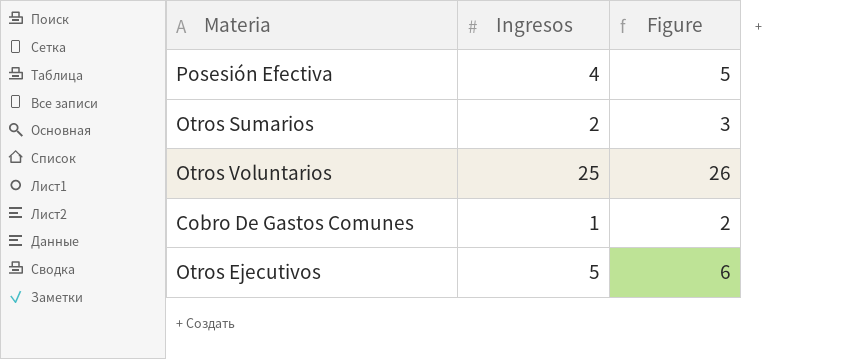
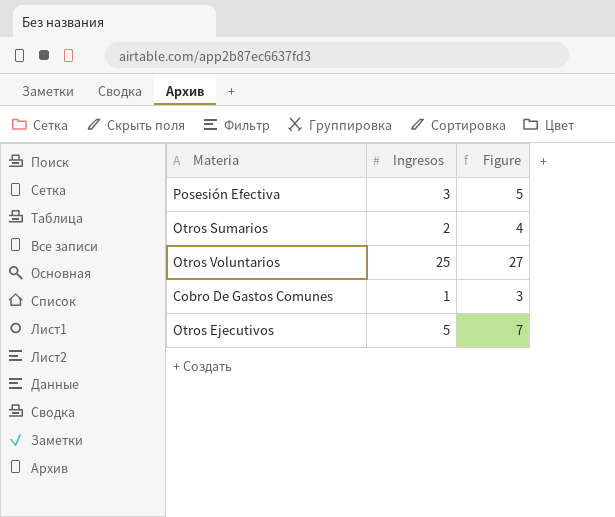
column Figure | formula: [Ingresos] + 1 -> [Ingresos] + 2
Posesión Efectiva | Ingresos: 4 -> 3

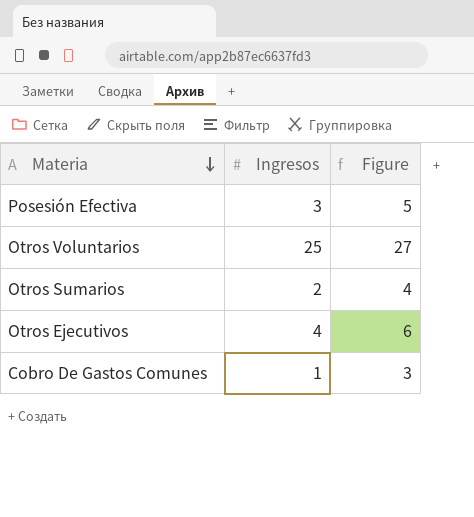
row order: none -> Materia descending
Otros Ejecutivos | Ingresos: 5 -> 4
Otros Ejecutivos | Figure: 7 -> 6

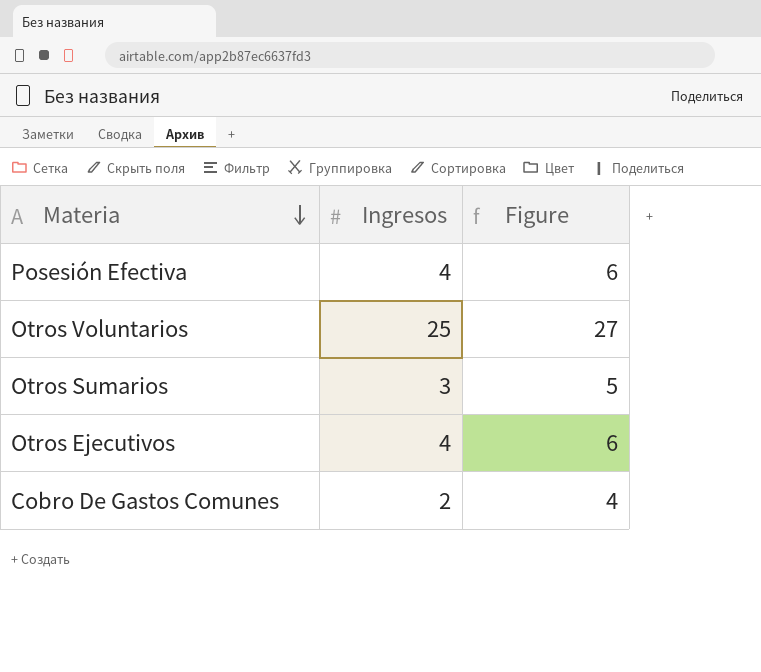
Posesión Efectiva | Ingresos: 3 -> 4
Posesión Efectiva | Figure: 5 -> 6
Otros Sumarios | Ingresos: 2 -> 3
Otros Sumarios | Figure: 4 -> 5
Cobro De Gastos Comunes | Ingresos: 1 -> 2
Cobro De Gastos Comunes | Figure: 3 -> 4

